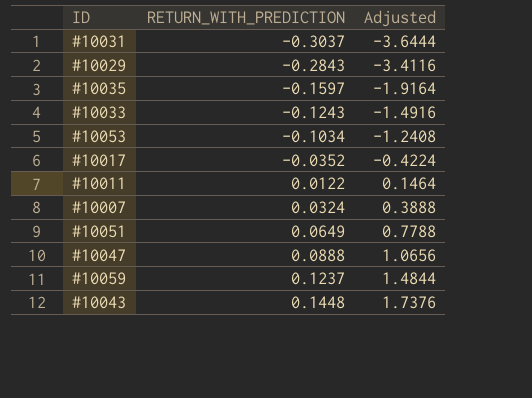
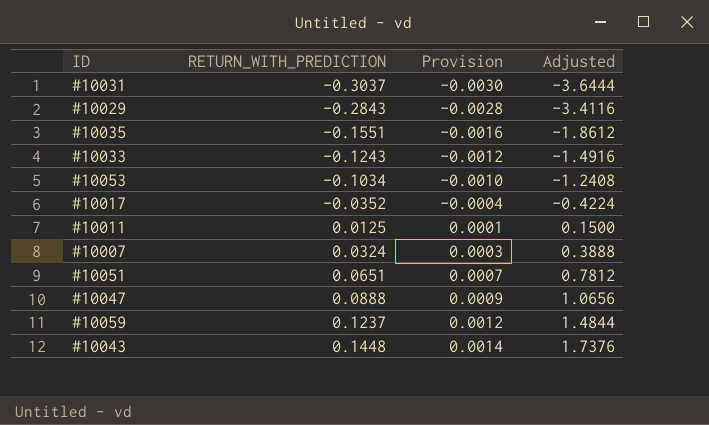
column Provision | formula: none -> [RETURN_WITH_PREDICTION] * 0.01
#10035 | RETURN_WITH_PREDICTION: -0.1597 -> -0.1551
#10035 | Adjusted: -1.9164 -> -1.8612
#10011 | RETURN_WITH_PREDICTION: 0.0122 -> 0.0125
#10011 | Adjusted: 0.1464 -> 0.1500
#10051 | RETURN_WITH_PREDICTION: 0.0649 -> 0.0651
#10051 | Adjusted: 0.7788 -> 0.7812

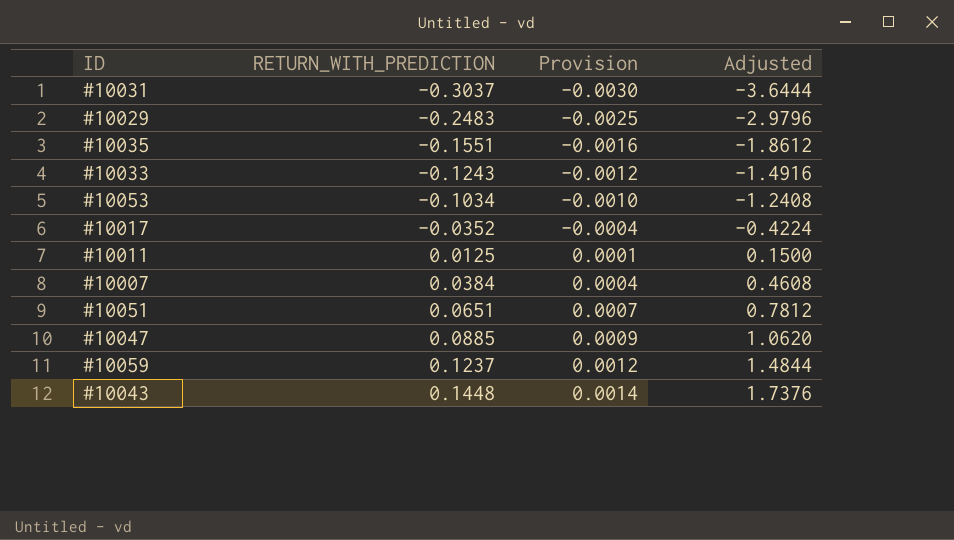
#10029 | RETURN_WITH_PREDICTION: -0.2843 -> -0.2483
#10029 | Provision: -0.0028 -> -0.0025
#10029 | Adjusted: -3.4116 -> -2.9796
#10007 | RETURN_WITH_PREDICTION: 0.0324 -> 0.0384
#10007 | Provision: 0.0003 -> 0.0004
#10007 | Adjusted: 0.3888 -> 0.4608
#10047 | RETURN_WITH_PREDICTION: 0.0888 -> 0.0885
#10047 | Adjusted: 1.0656 -> 1.0620

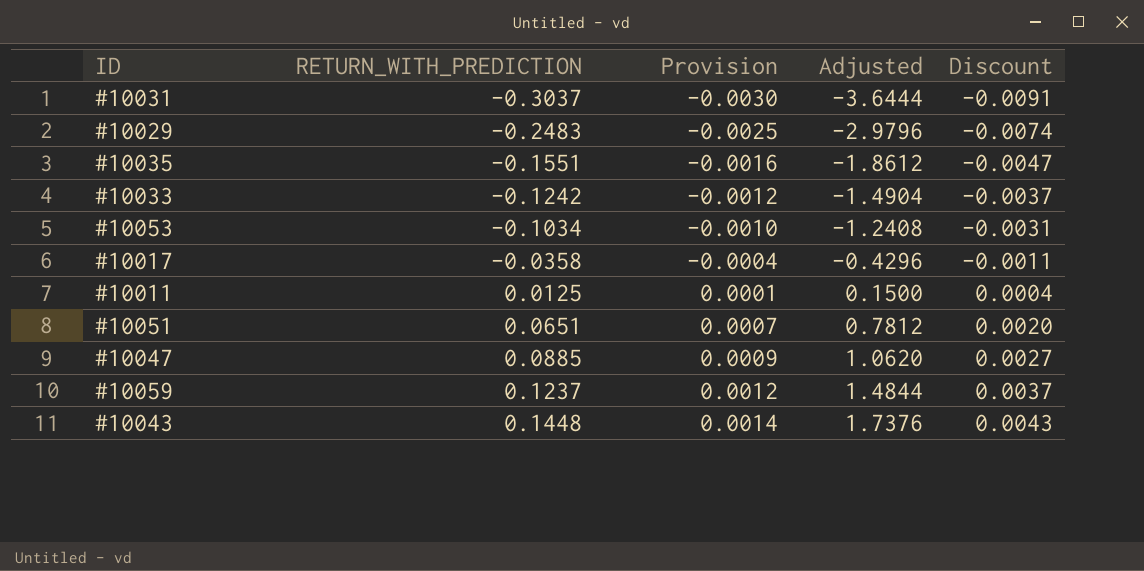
column Discount | formula: none -> [RETURN_WITH_PREDICTION] * 0.03
row #10007: 0.0384 | 0.0004 | 0.4608 -> none
#10033 | RETURN_WITH_PREDICTION: -0.1243 -> -0.1242
#10033 | Adjusted: -1.4916 -> -1.4904
#10017 | RETURN_WITH_PREDICTION: -0.0352 -> -0.0358
#10017 | Adjusted: -0.4224 -> -0.4296

